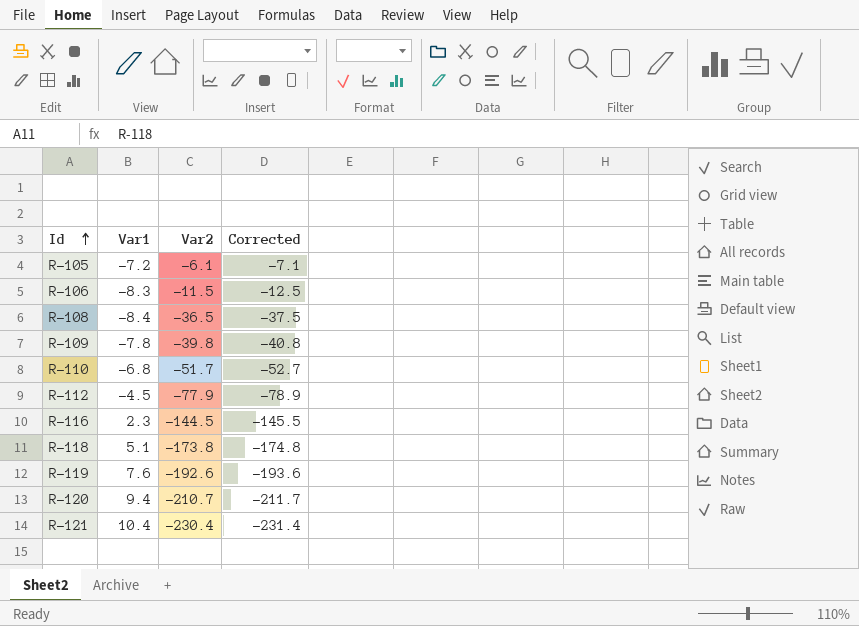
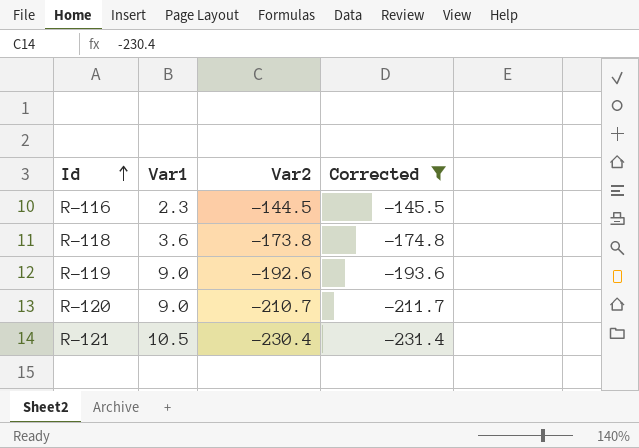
filter: none -> Corrected <= -145.5
R-118 | Var1: 5.1 -> 3.6
R-119 | Var1: 7.6 -> 9.0
R-120 | Var1: 9.4 -> 9.0
R-121 | Var1: 10.4 -> 10.5

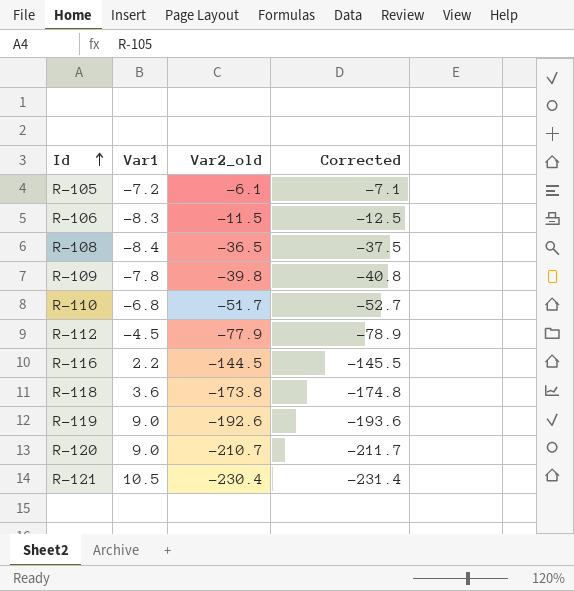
filter: Corrected <= -145.5 -> none
column name: Var2 -> Var2_old
R-116 | Var1: 2.3 -> 2.2

